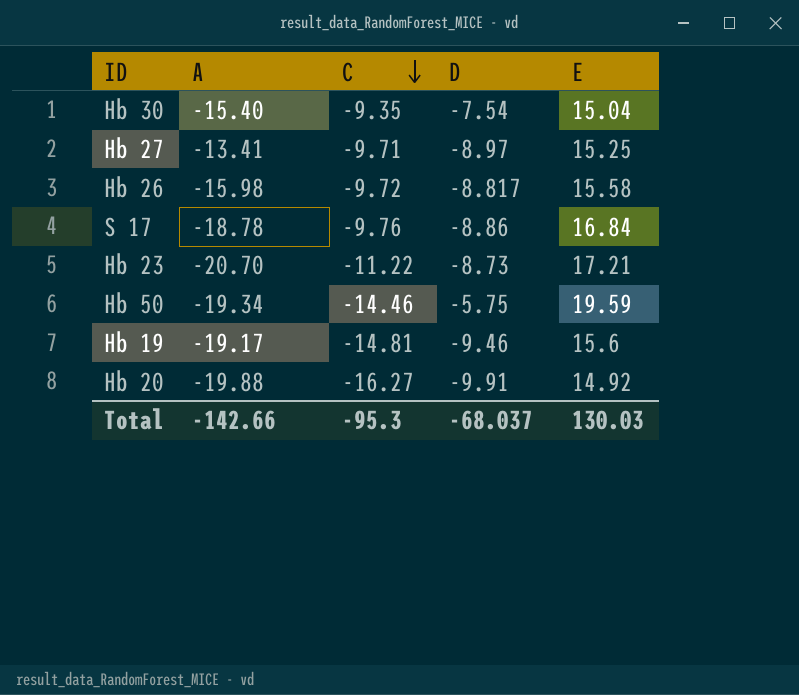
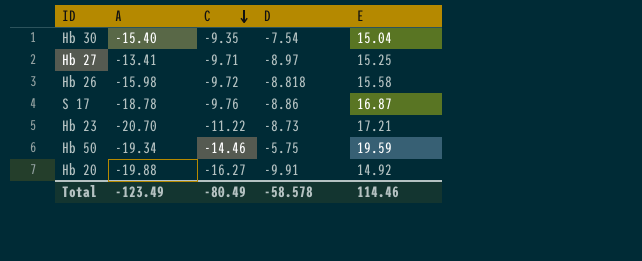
row Hb 19: -19.17 | -14.81 | -9.46 | 15.6 -> none
Hb 26 | D: -8.817 -> -8.818
S 17 | E: 16.84 -> 16.87
Total | A: -142.66 -> -123.49
Total | C: -95.3 -> -80.49
Total | D: -68.037 -> -58.578
Total | E: 130.03 -> 114.46

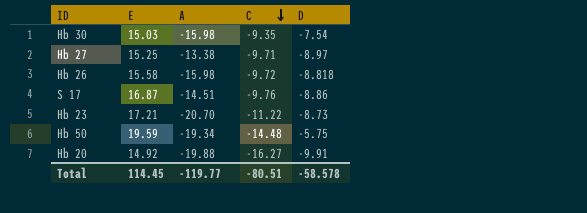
column E | position: 5 -> 2
Hb 30 | E: 15.04 -> 15.03
Hb 30 | A: -15.40 -> -15.98
Hb 27 | A: -13.41 -> -13.38
S 17 | A: -18.78 -> -14.51
Hb 50 | C: -14.46 -> -14.48
Total | E: 114.46 -> 114.45
Total | A: -123.49 -> -119.77
Total | C: -80.49 -> -80.51

